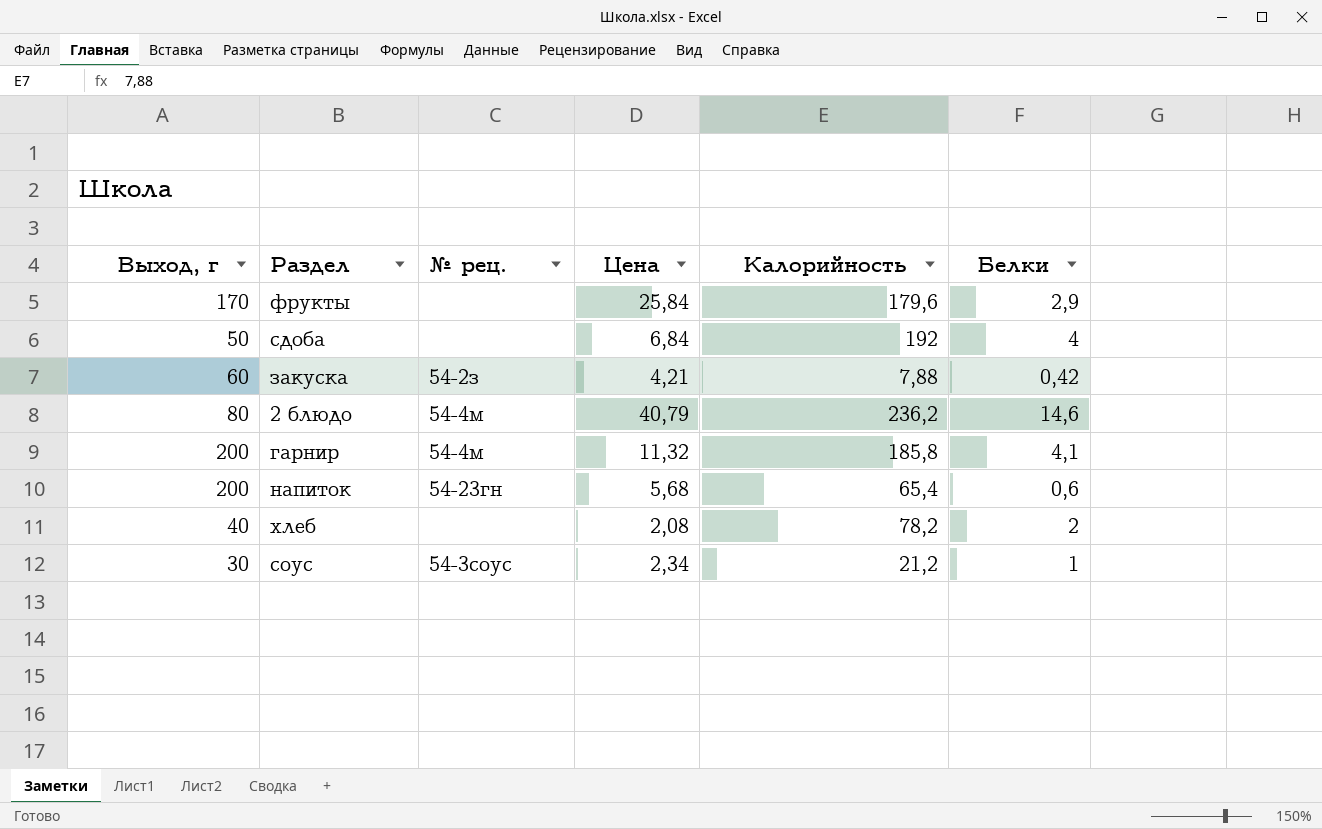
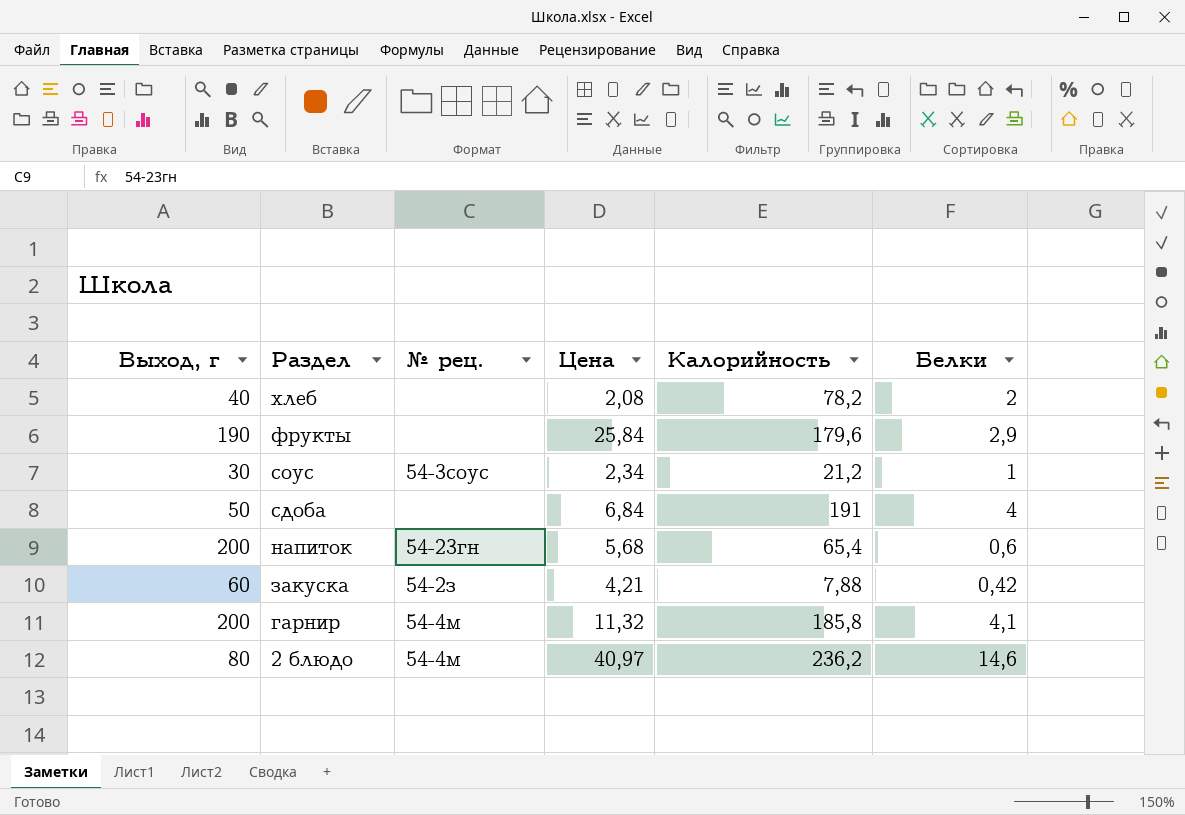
row order: none -> Раздел descending
фрукты | Выход, г: 170 -> 190
сдоба | Калорийность: 192 -> 191
2 блюдо | Цена: 40,79 -> 40,97

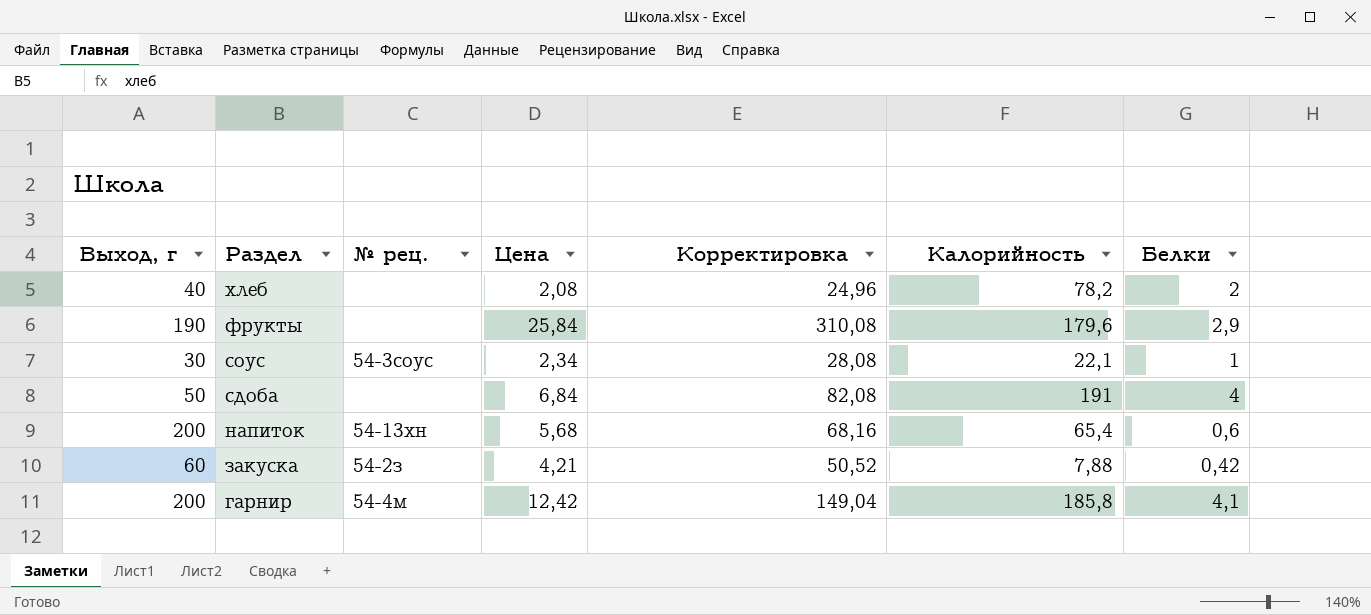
column Корректировка | formula: none -> [Цена] * 12
row 2 блюдо: 80 | 54-4м | 40,97 | 236,2 | 14,6 -> none
соус | Калорийность: 21,2 -> 22,1
напиток | № рец.: 54-23гн -> 54-13хн
гарнир | Цена: 11,32 -> 12,42

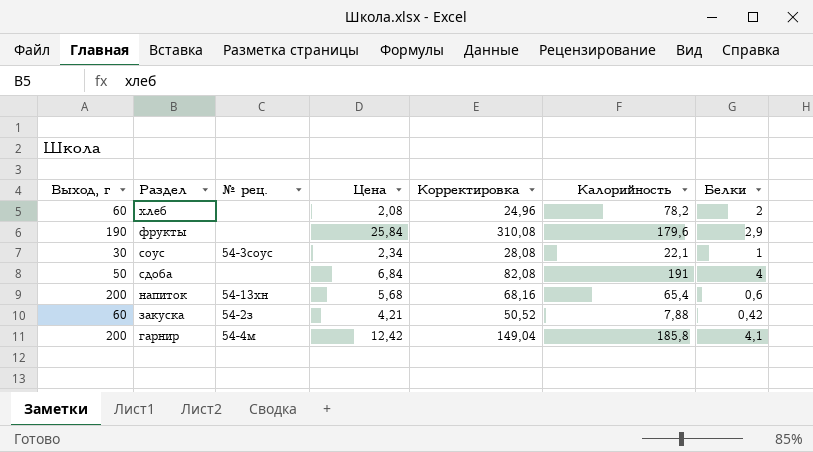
хлеб | Выход, г: 40 -> 60

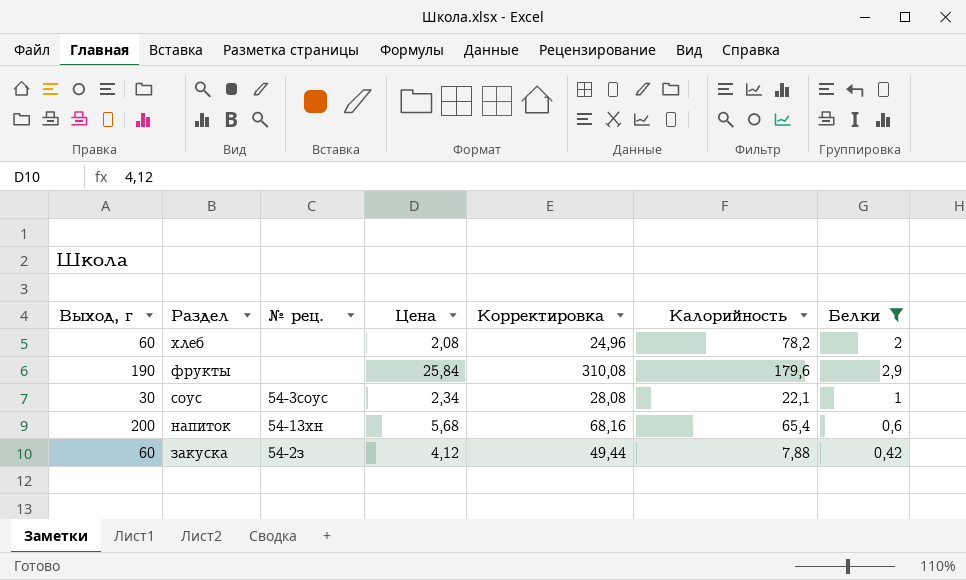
filter: none -> Белки <= 2,9
закуска | Цена: 4,21 -> 4,12
закуска | Корректировка: 50,52 -> 49,44

